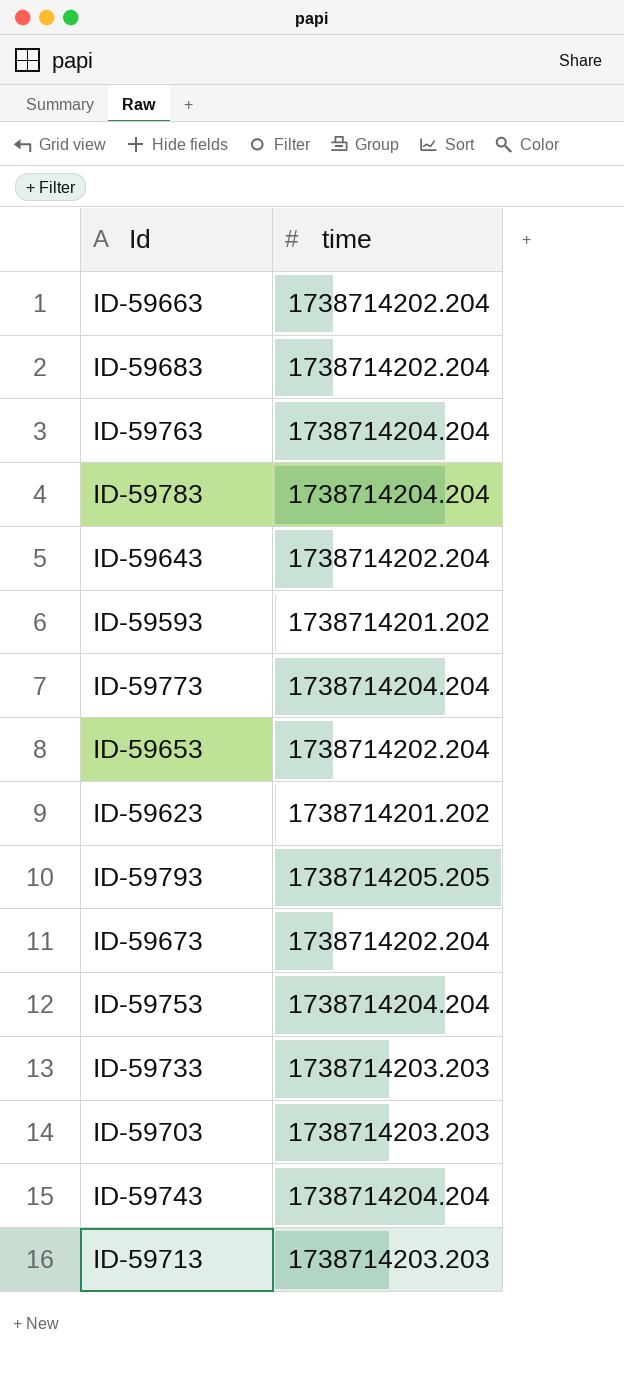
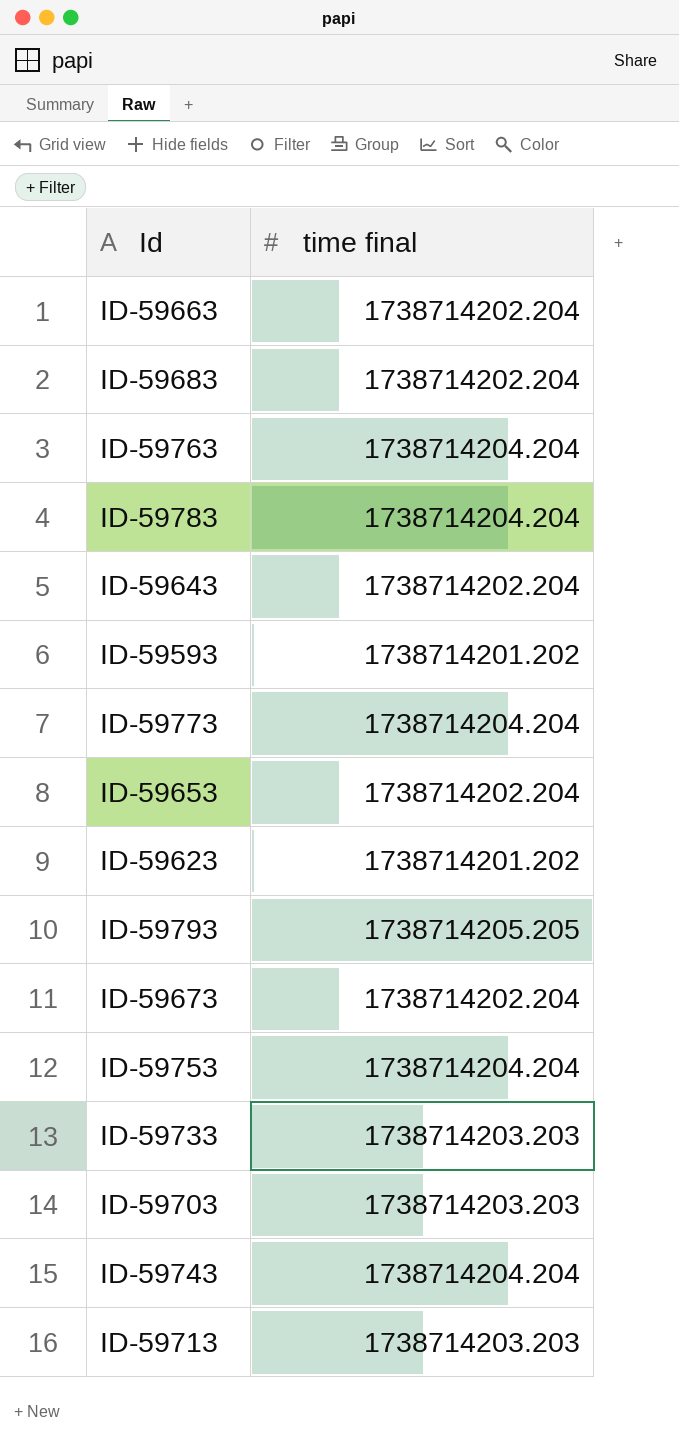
column name: time -> time final

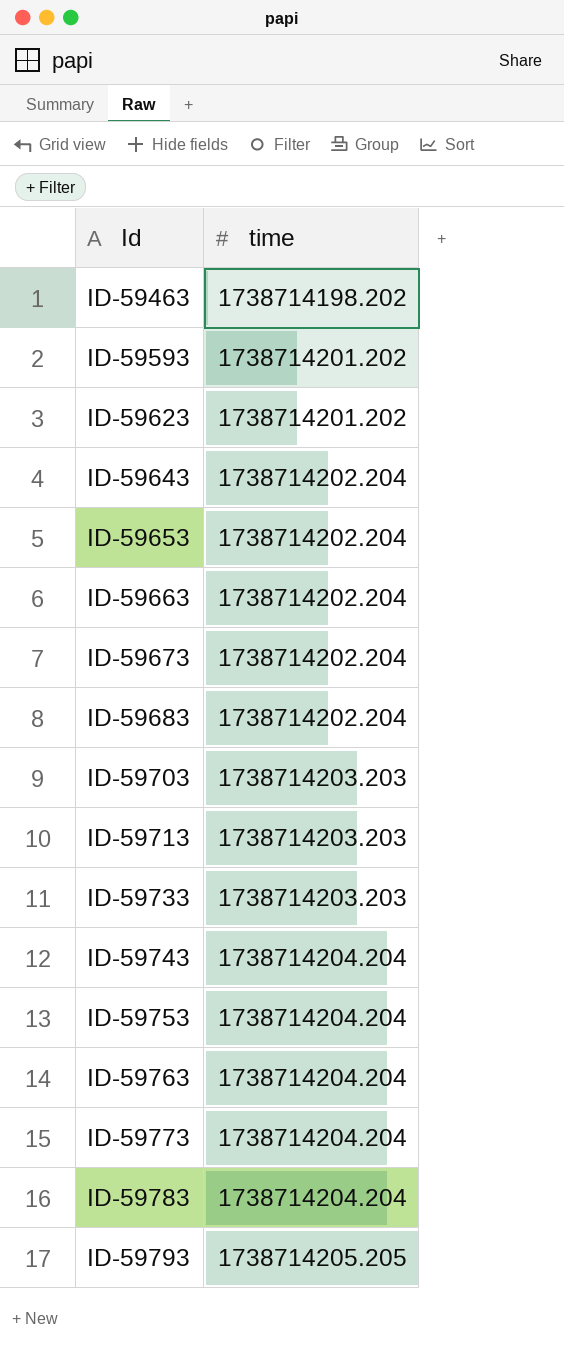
row order: none -> Id ascending
column name: time final -> time
row ID-59463: none -> 1738714198.202

